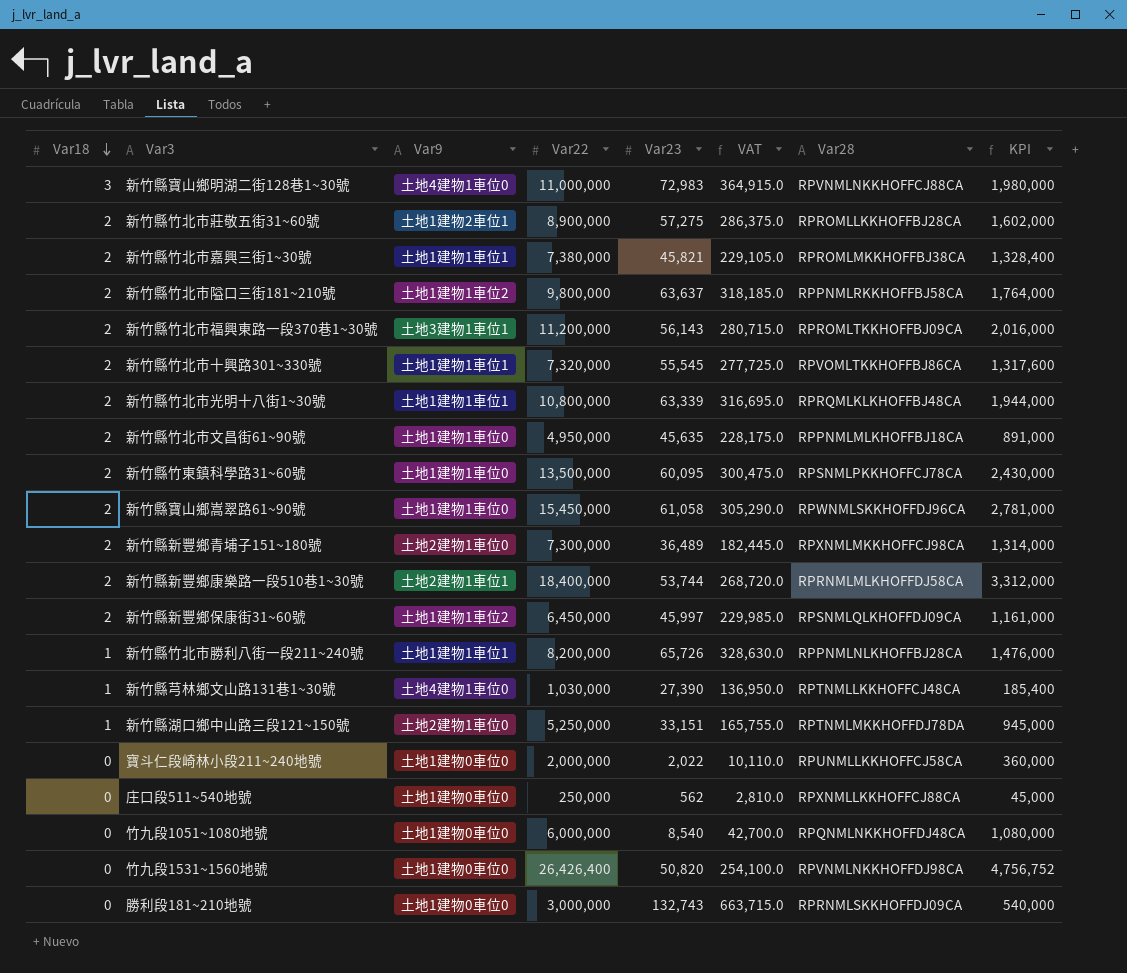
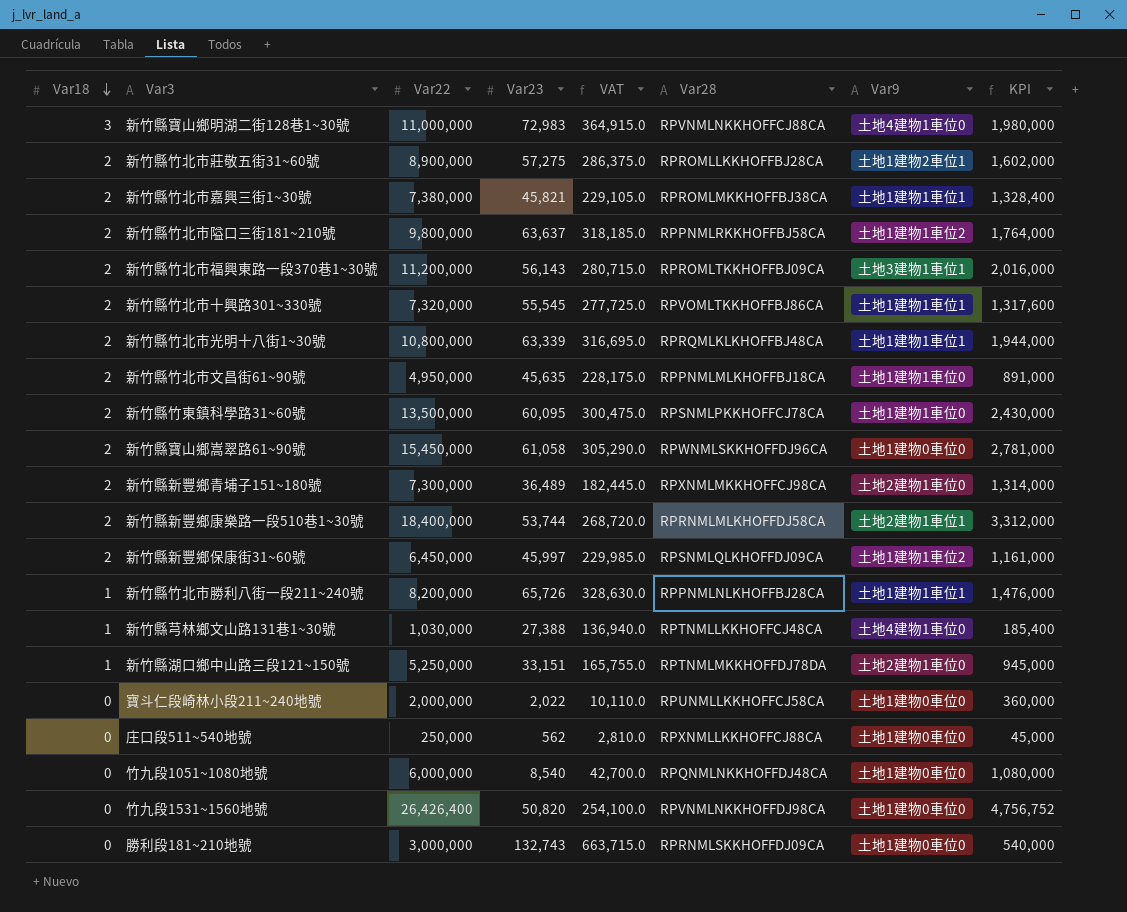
column Var9 | position: 3 -> 7
新竹縣寶山鄉嵩翠路61~90號 | Var9: 土地1建物1車位0 -> 土地1建物0車位0
新竹縣芎林鄉文山路131巷1~30號 | Var23: 27,390 -> 27,388
新竹縣芎林鄉文山路131巷1~30號 | VAT: 136,950.0 -> 136,940.0

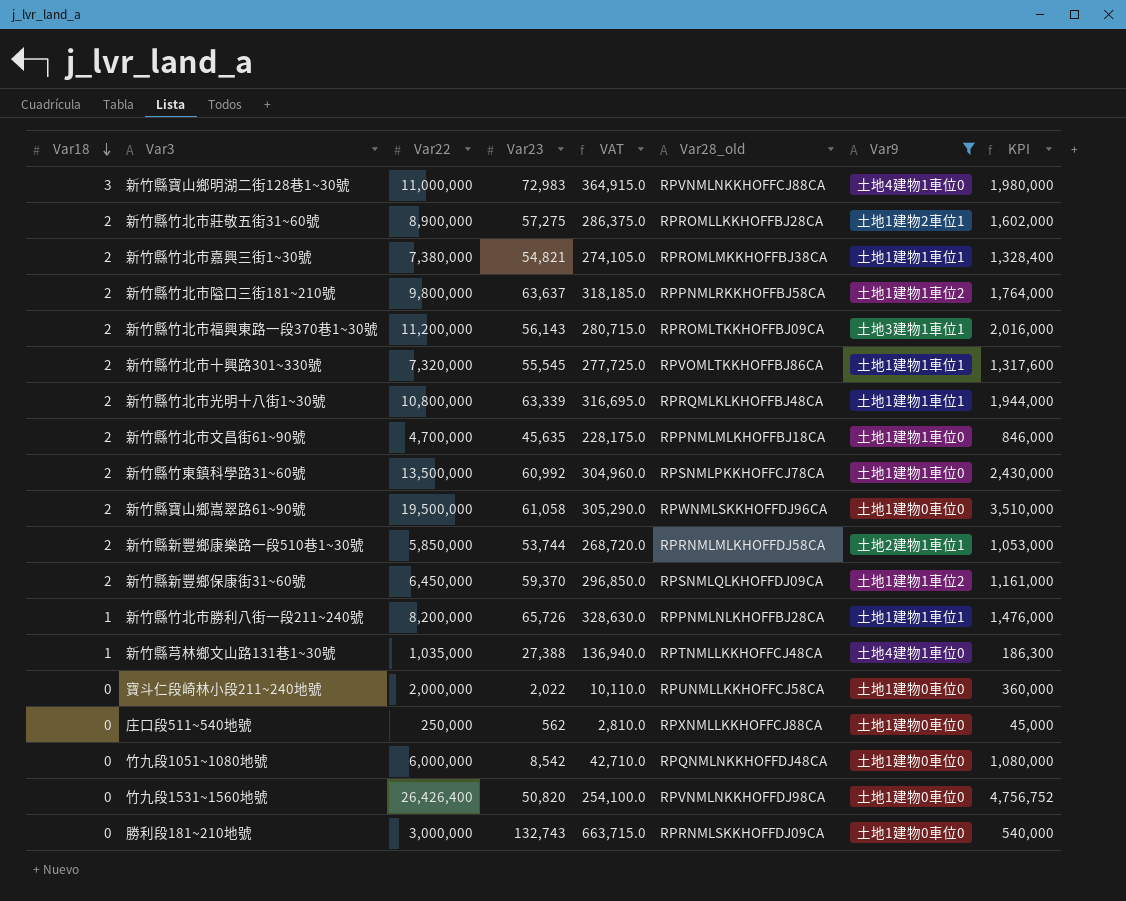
filter: none -> Var9 != 土地2建物1車位0
column name: Var28 -> Var28_old
新竹縣竹北市嘉興三街1~30號 | Var23: 45,821 -> 54,821
新竹縣竹北市嘉興三街1~30號 | VAT: 229,105.0 -> 274,105.0
新竹縣竹北市文昌街61~90號 | Var22: 4,950,000 -> 4,700,000
新竹縣竹北市文昌街61~90號 | KPI: 891,000 -> 846,000
新竹縣竹東鎮科學路31~60號 | Var23: 60,095 -> 60,992
新竹縣竹東鎮科學路31~60號 | VAT: 300,475.0 -> 304,960.0
新竹縣寶山鄉嵩翠路61~90號 | Var22: 15,450,000 -> 19,500,000
新竹縣寶山鄉嵩翠路61~90號 | KPI: 2,781,000 -> 3,510,000
新竹縣新豐鄉康樂路一段510巷1~30號 | Var22: 18,400,000 -> 5,850,000
新竹縣新豐鄉康樂路一段510巷1~30號 | KPI: 3,312,000 -> 1,053,000
新竹縣新豐鄉保康街31~60號 | Var23: 45,997 -> 59,370
新竹縣新豐鄉保康街31~60號 | VAT: 229,985.0 -> 296,850.0
新竹縣芎林鄉文山路131巷1~30號 | Var22: 1,030,000 -> 1,035,000
新竹縣芎林鄉文山路131巷1~30號 | KPI: 185,400 -> 186,300
竹九段1051~1080地號 | Var23: 8,540 -> 8,542
竹九段1051~1080地號 | VAT: 42,700.0 -> 42,710.0

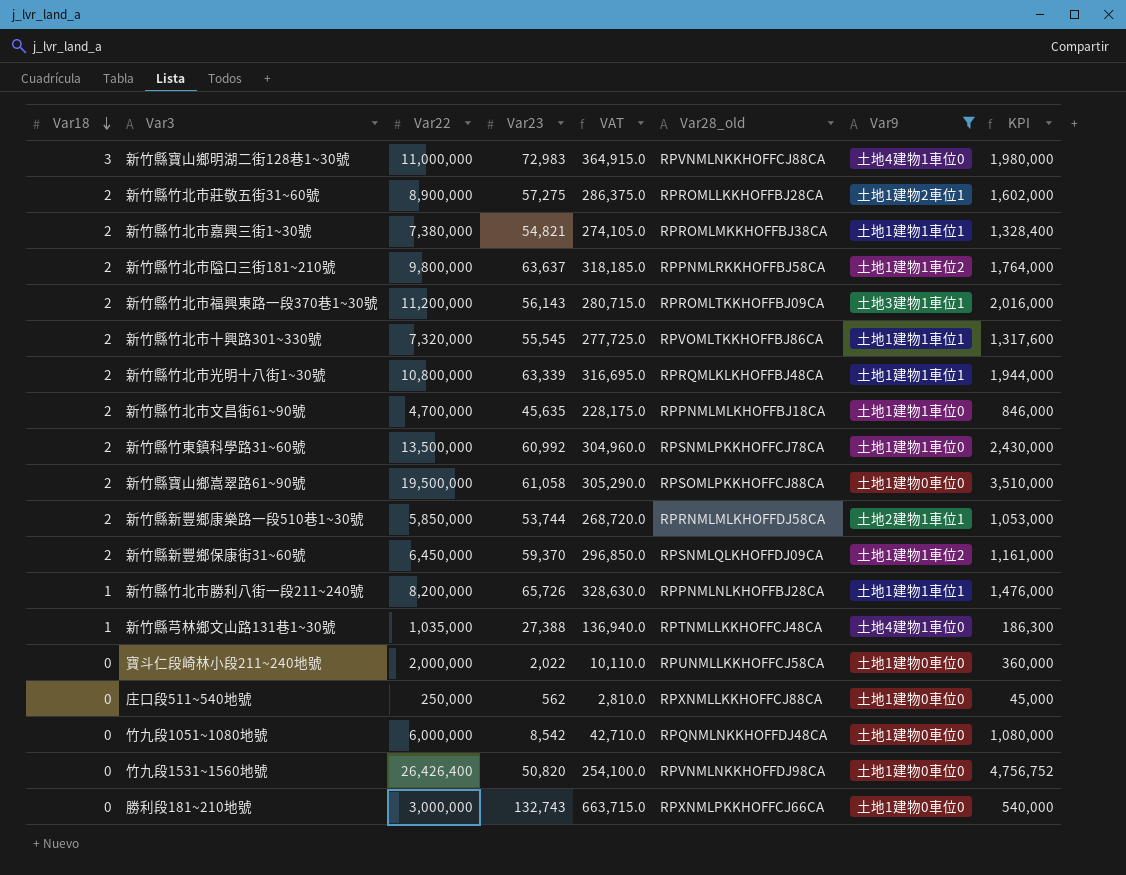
新竹縣寶山鄉嵩翠路61~90號 | Var28_old: RPWNMLSKKHOFFDJ96CA -> RPSOMLPKKHOFFCJ88CA
勝利段181~210地號 | Var28_old: RPRNMLSKKHOFFDJ09CA -> RPXNMLPKKHOFFCJ66CA

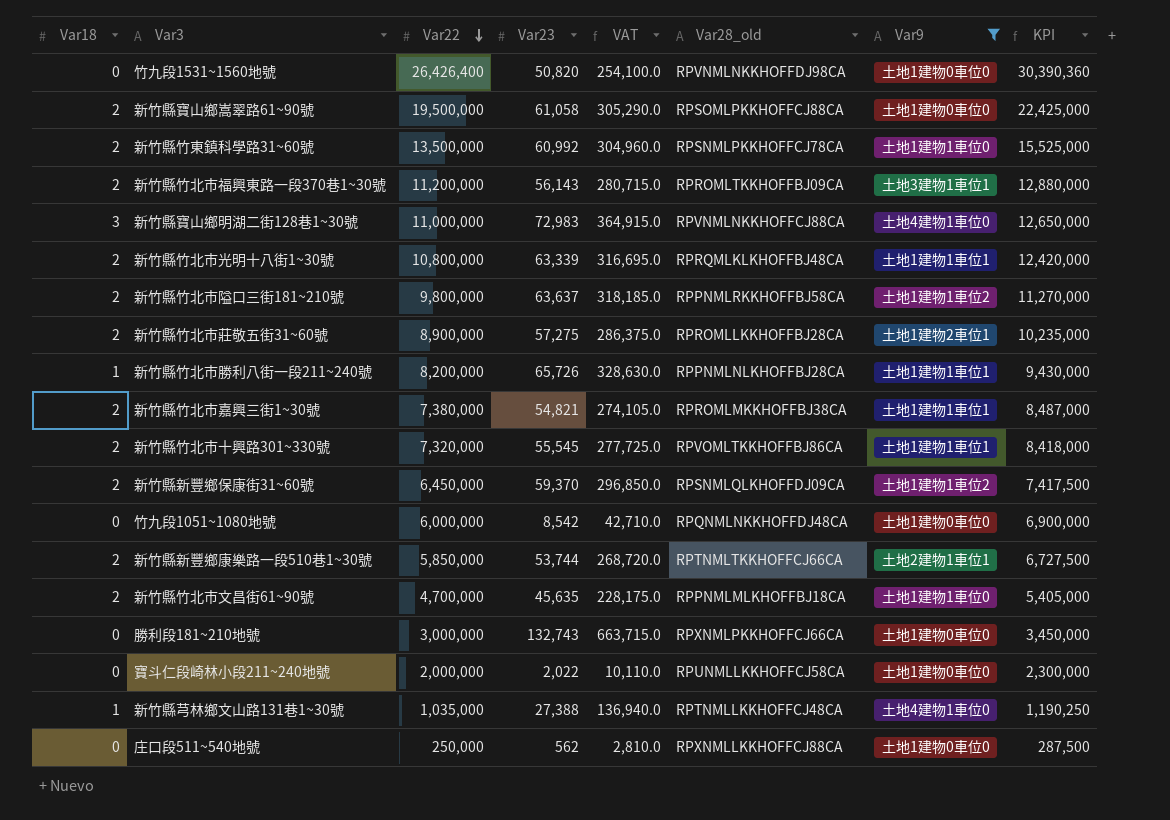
row order: Var18 descending -> Var22 descending
column KPI | formula: [Var22] * 0.18 -> [Var22] * 1.15
新竹縣新豐鄉康樂路一段510巷1~30號 | Var28_old: RPRNMLMLKHOFFDJ58CA -> RPTNMLTKKHOFFCJ66CA

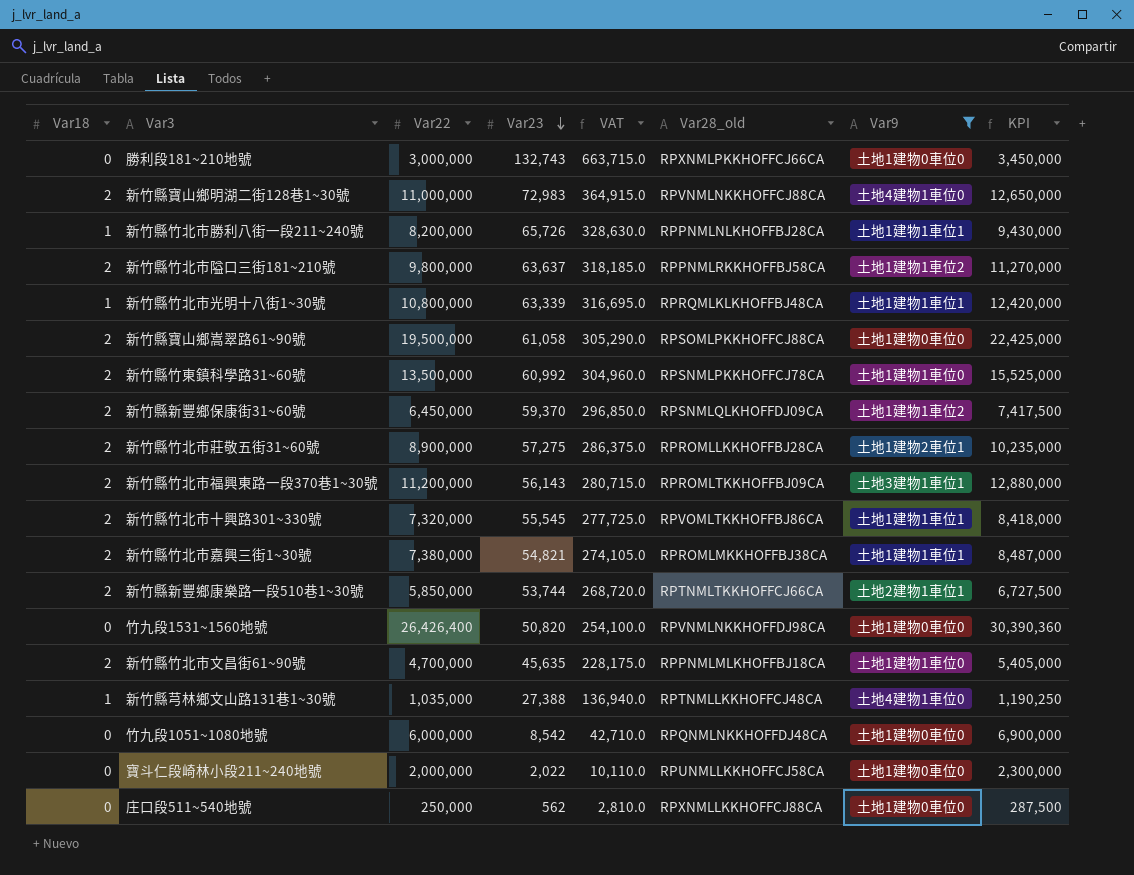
row order: Var22 descending -> Var23 descending
新竹縣寶山鄉明湖二街128巷1~30號 | Var18: 3 -> 2
新竹縣竹北市光明十八街1~30號 | Var18: 2 -> 1

